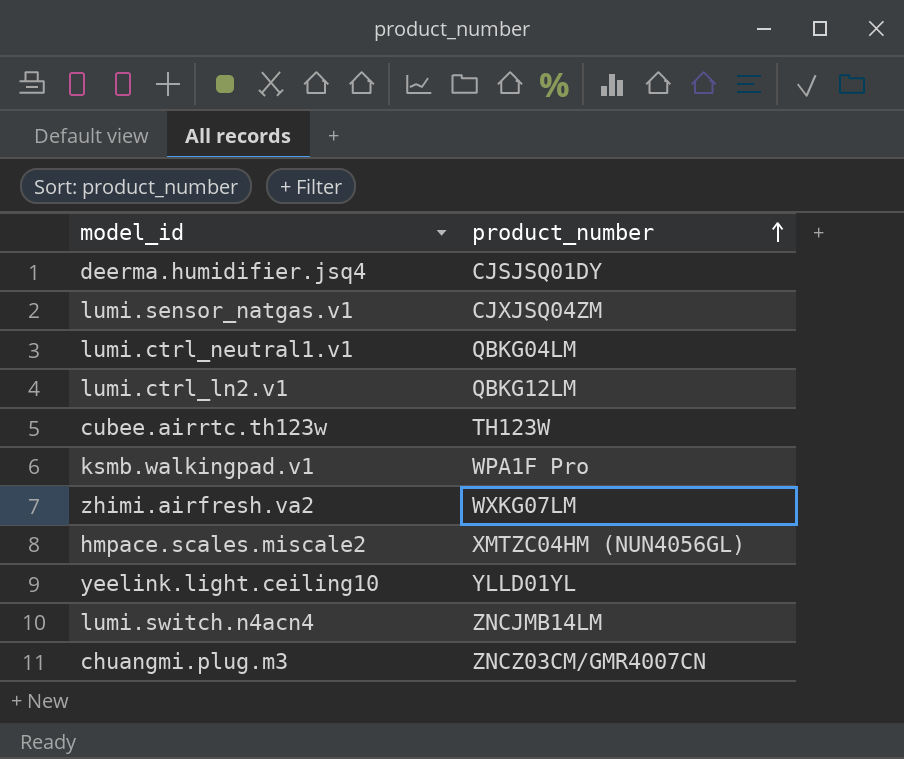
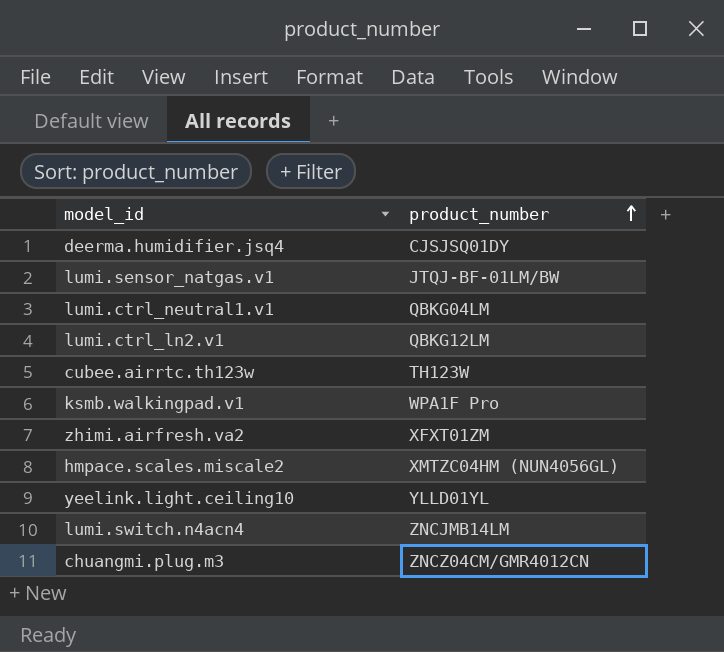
lumi.sensor_natgas.v1 | product_number: CJXJSQ04ZM -> JTQJ-BF-01LM/BW
zhimi.airfresh.va2 | product_number: WXKG07LM -> XFXT01ZM
chuangmi.plug.m3 | product_number: ZNCZ03CM/GMR4007CN -> ZNCZ04CM/GMR4012CN

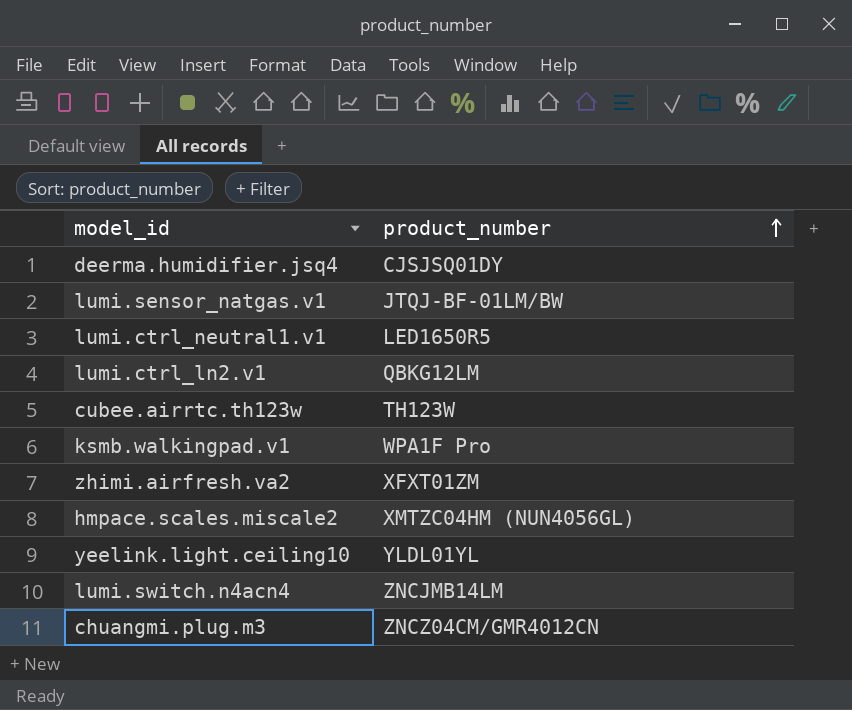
lumi.ctrl_neutral1.v1 | product_number: QBKG04LM -> LED1650R5
yeelink.light.ceiling10 | product_number: YLLD01YL -> YLDL01YL

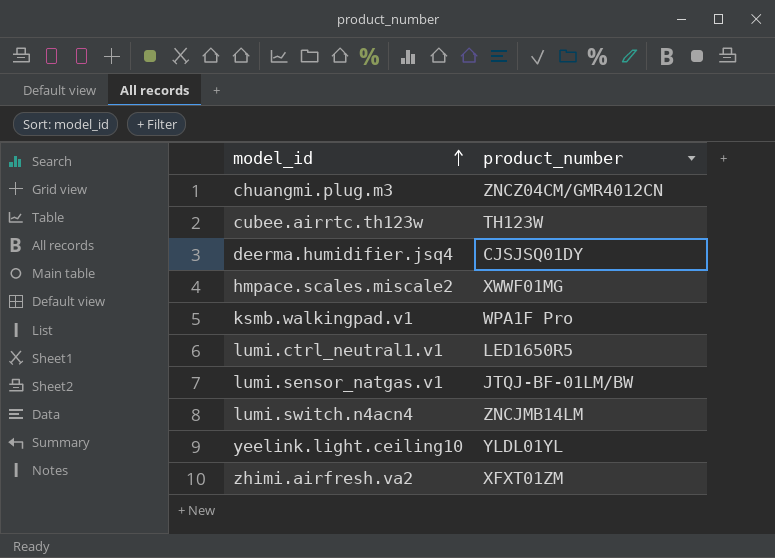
row order: product_number ascending -> model_id ascending
row lumi.ctrl_ln2.v1: QBKG12LM -> none
hmpace.scales.miscale2 | product_number: XMTZC04HM (NUN4056GL) -> XWWF01MG

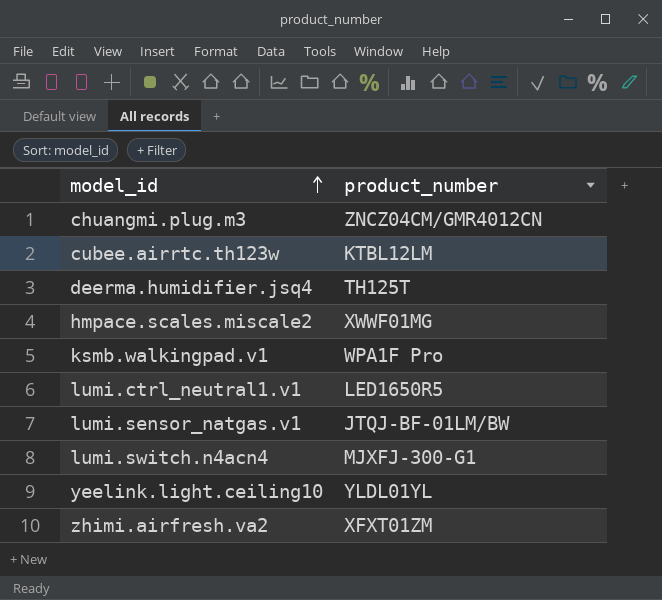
cubee.airrtc.th123w | product_number: TH123W -> KTBL12LM
deerma.humidifier.jsq4 | product_number: CJSJSQ01DY -> TH125T
lumi.switch.n4acn4 | product_number: ZNCJMB14LM -> MJXFJ-300-G1

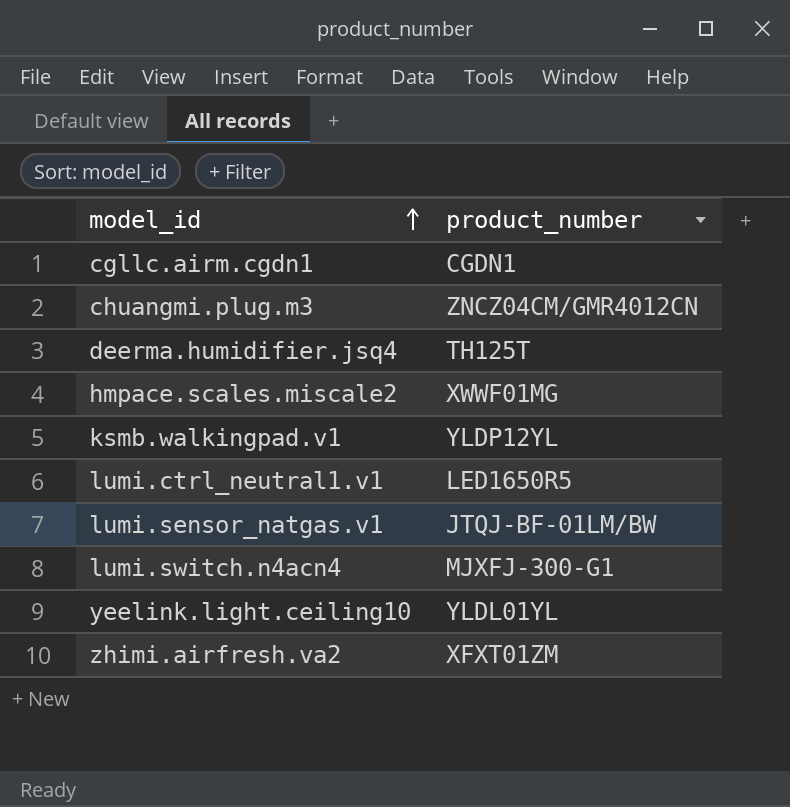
row cubee.airrtc.th123w: KTBL12LM -> none
row cgllc.airm.cgdn1: none -> CGDN1
ksmb.walkingpad.v1 | product_number: WPA1F Pro -> YLDP12YL

